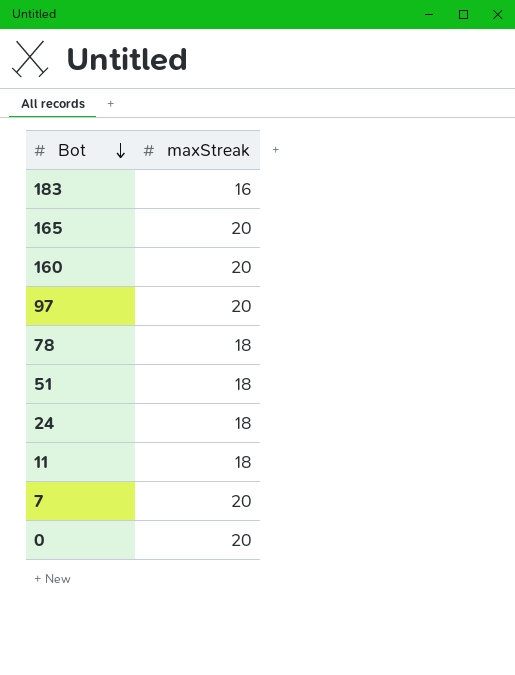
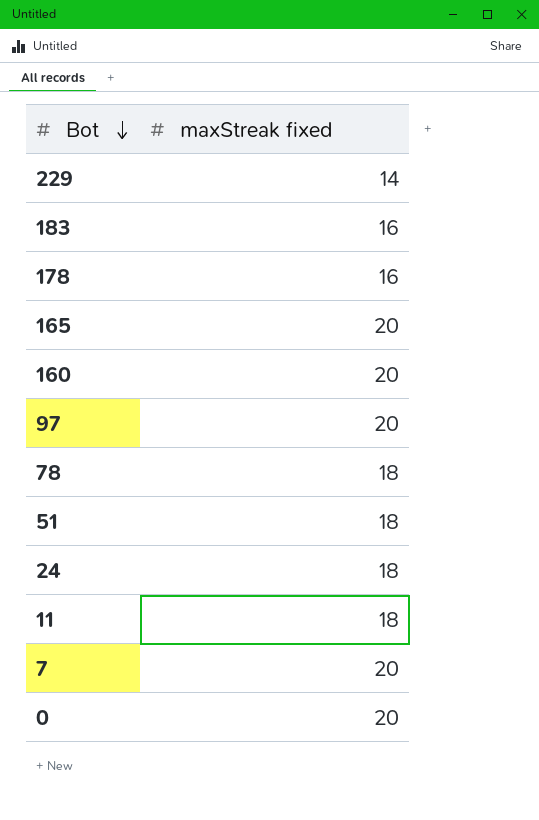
column name: maxStreak -> maxStreak fixed
row 229: none -> 14
row 178: none -> 16

